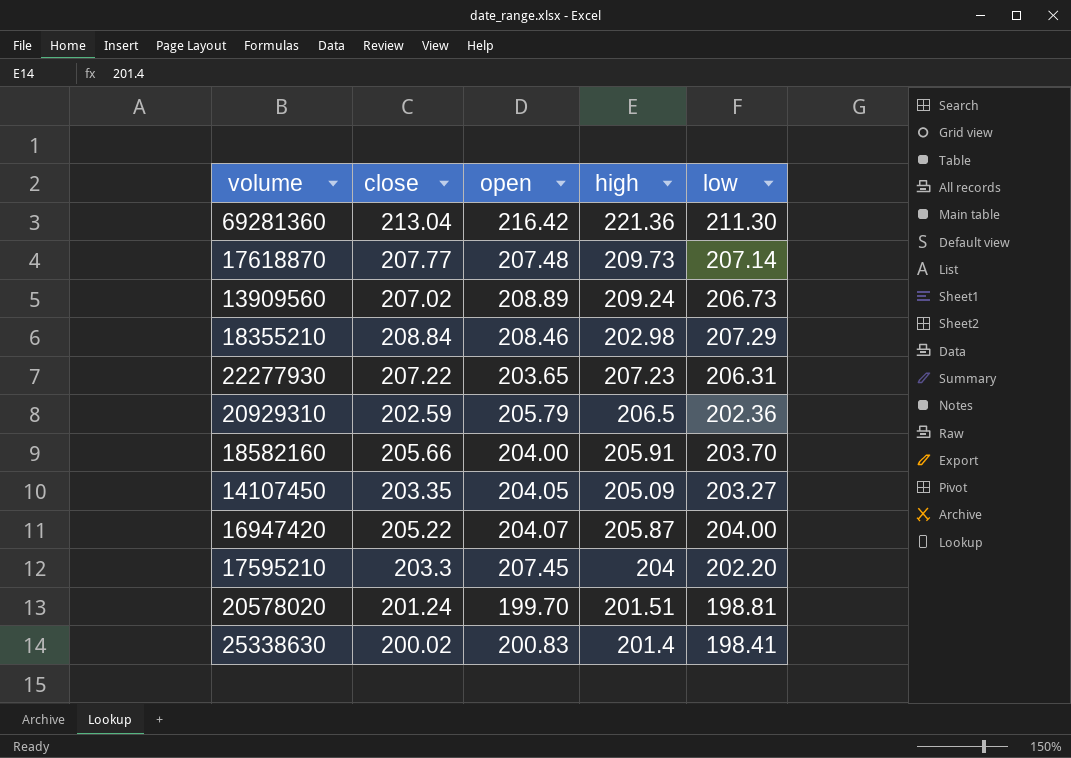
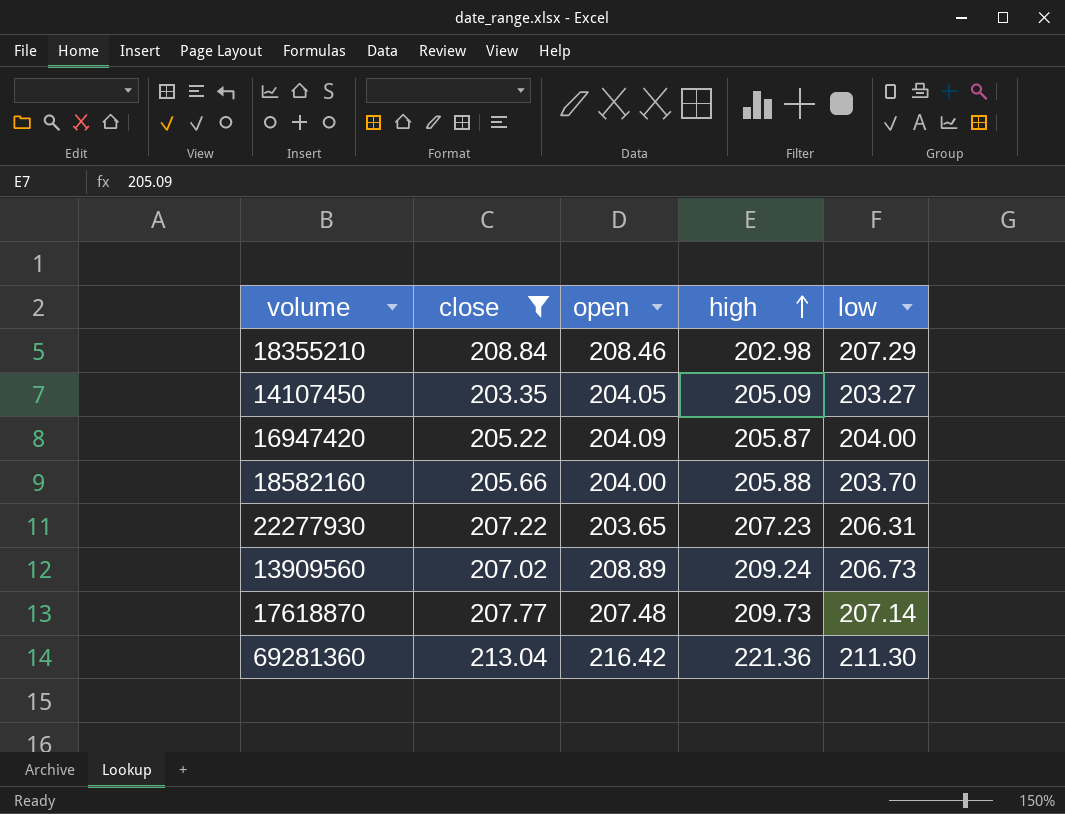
filter: none -> close >= 203.35
row order: none -> high ascending
16947420 | open: 204.07 -> 204.09
18582160 | high: 205.91 -> 205.88

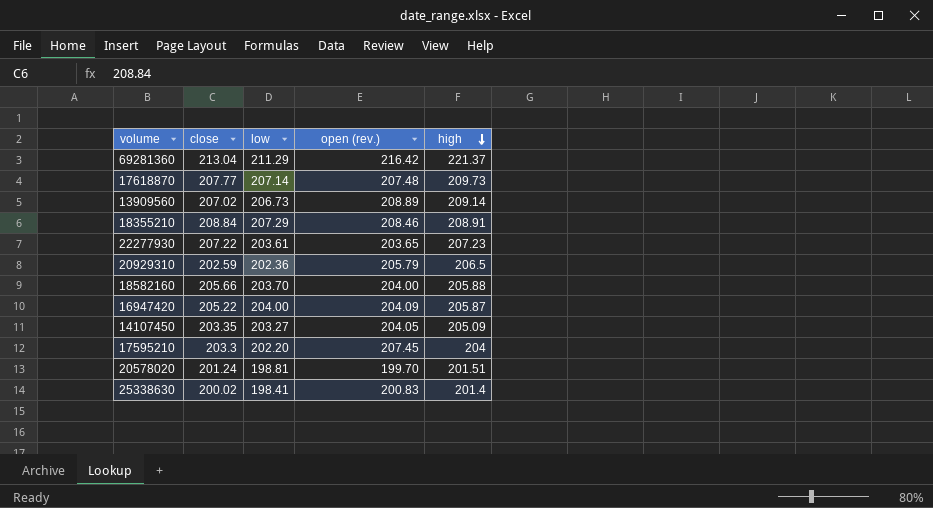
filter: close >= 203.35 -> none
row order: high ascending -> high descending
column low | position: 5 -> 3
column name: open -> open (rev.)
69281360 | low: 211.30 -> 211.29
69281360 | high: 221.36 -> 221.37
13909560 | high: 209.24 -> 209.14
18355210 | high: 202.98 -> 208.91
22277930 | low: 206.31 -> 203.61

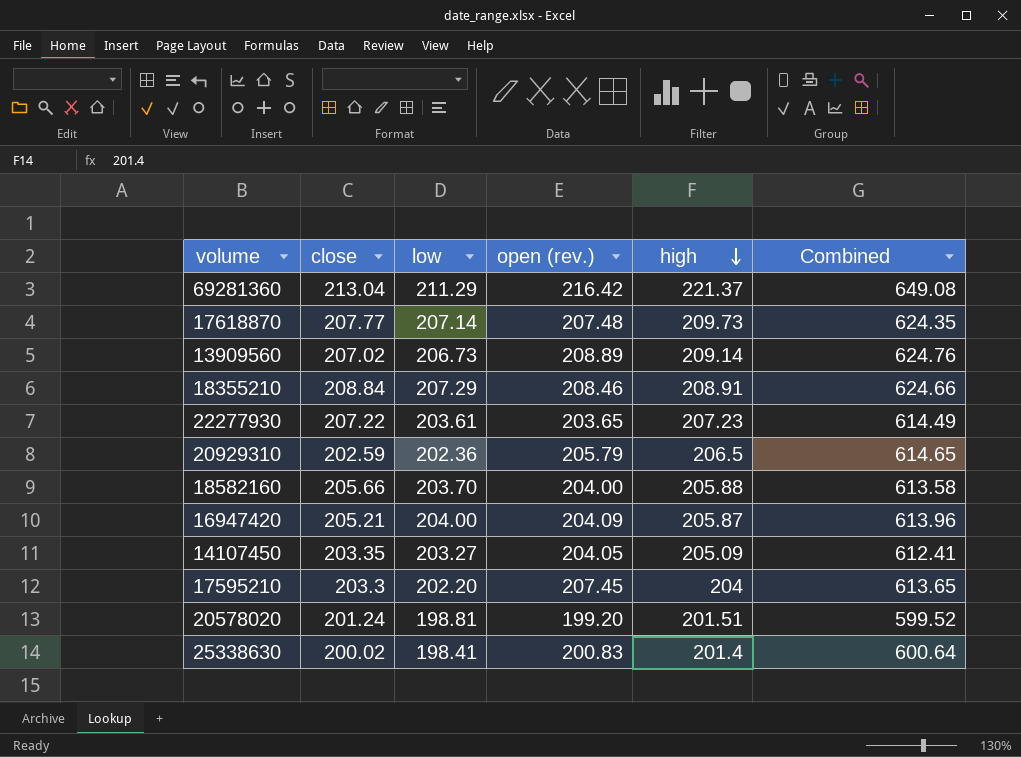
column Combined | formula: none -> [low] + [open (rev.)] + [high]
16947420 | close: 205.22 -> 205.21
20578020 | open (rev.): 199.70 -> 199.20

